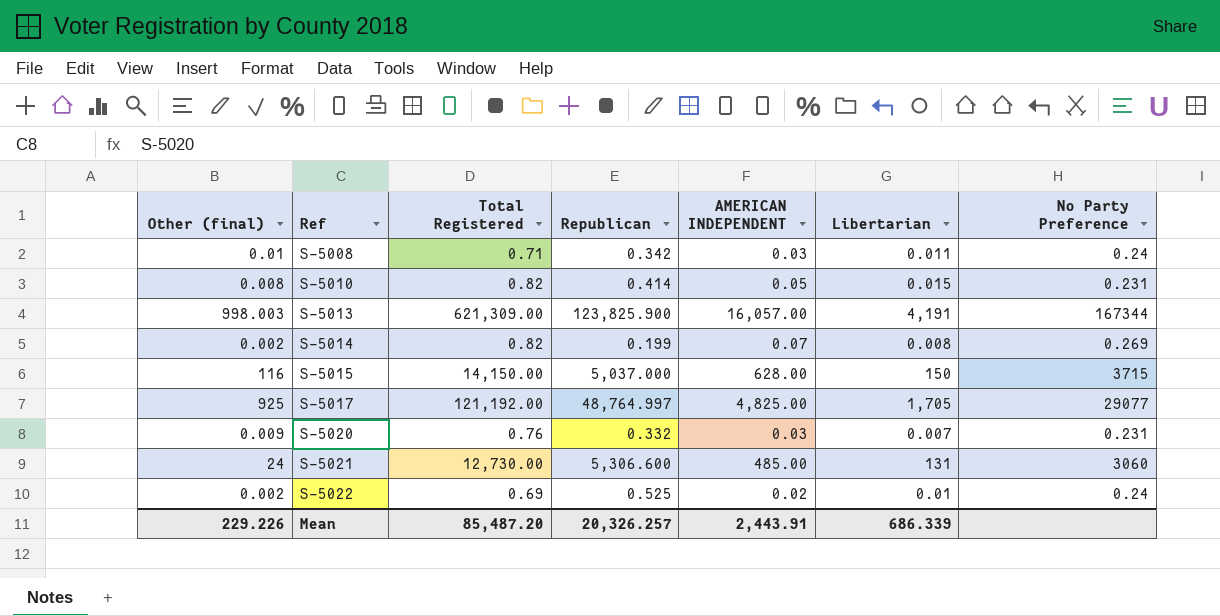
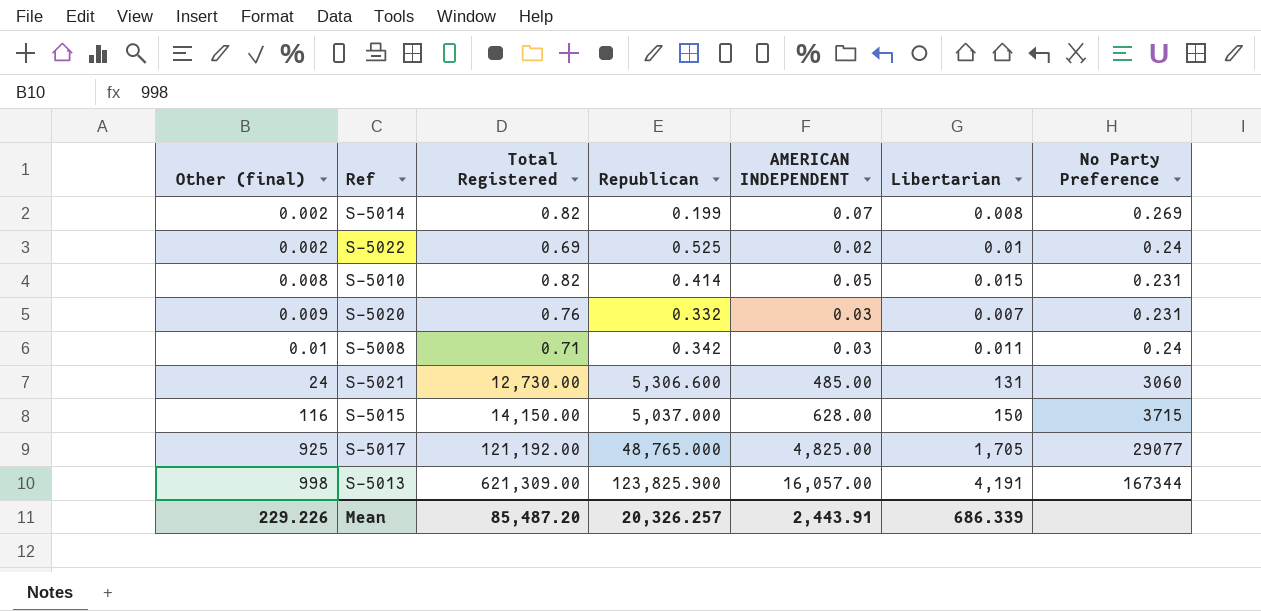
row order: Ref ascending -> Other (final) ascending
S-5017 | Republican: 48,764.997 -> 48,765.000
S-5013 | Other (final): 998.003 -> 998

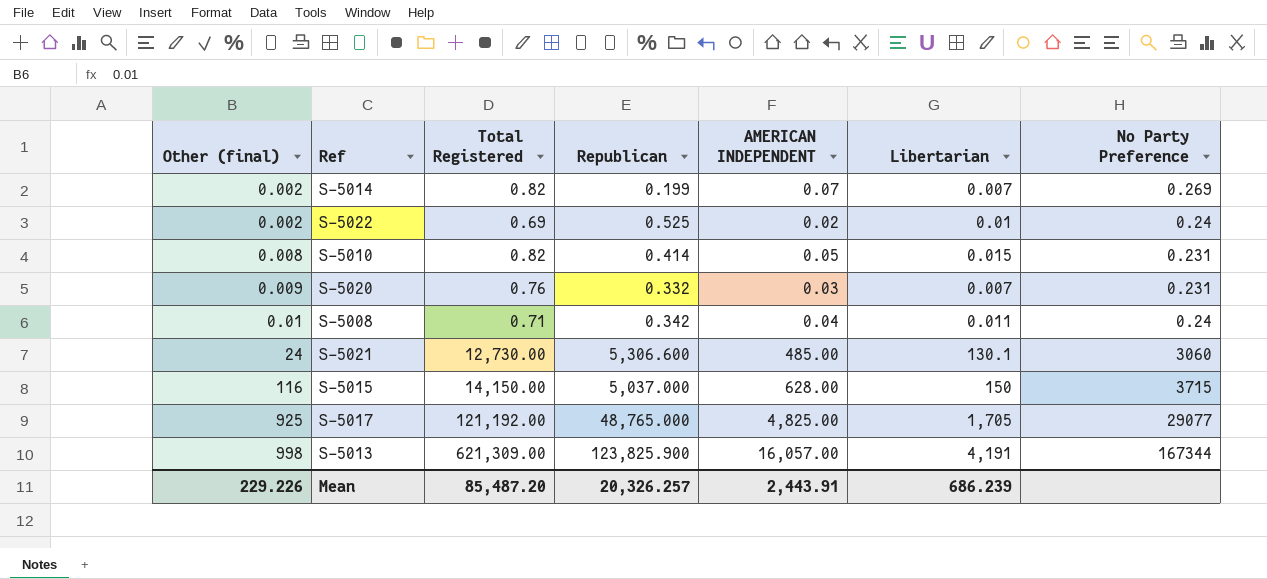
S-5014 | Libertarian: 0.008 -> 0.007
S-5008 | AMERICAN INDEPENDENT: 0.03 -> 0.04
S-5021 | Libertarian: 131 -> 130.1
Mean | Libertarian: 686.339 -> 686.239

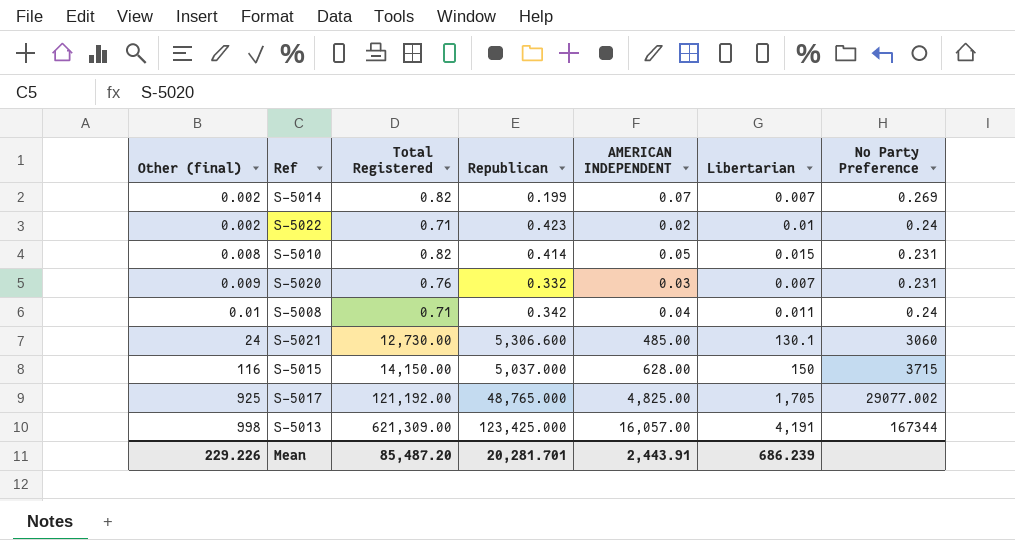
S-5022 | Total Registered: 0.69 -> 0.71
S-5022 | Republican: 0.525 -> 0.423
S-5017 | No Party Preference: 29077 -> 29077.002
S-5013 | Republican: 123,825.900 -> 123,425.000
Mean | Republican: 20,326.257 -> 20,281.701

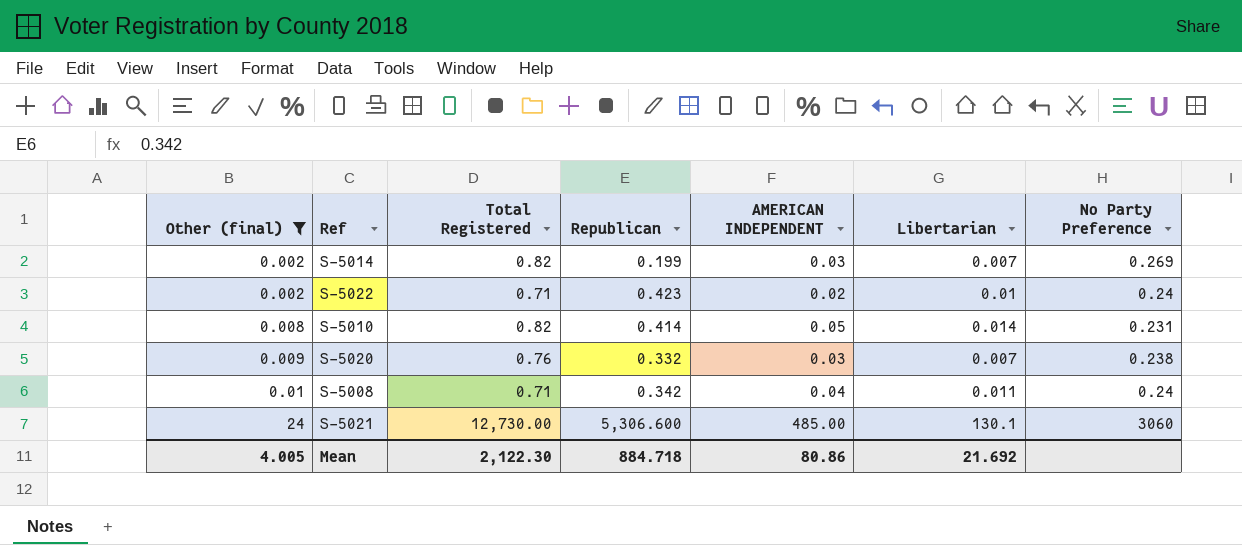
filter: none -> Other (final) <= 24
S-5014 | AMERICAN INDEPENDENT: 0.07 -> 0.03
S-5010 | Libertarian: 0.015 -> 0.014
S-5020 | No Party Preference: 0.231 -> 0.238
Mean | Other (final): 229.226 -> 4.005
Mean | Total Registered: 85,487.20 -> 2,122.30
Mean | Republican: 20,281.701 -> 884.718
Mean | AMERICAN INDEPENDENT: 2,443.91 -> 80.86
Mean | Libertarian: 686.239 -> 21.692

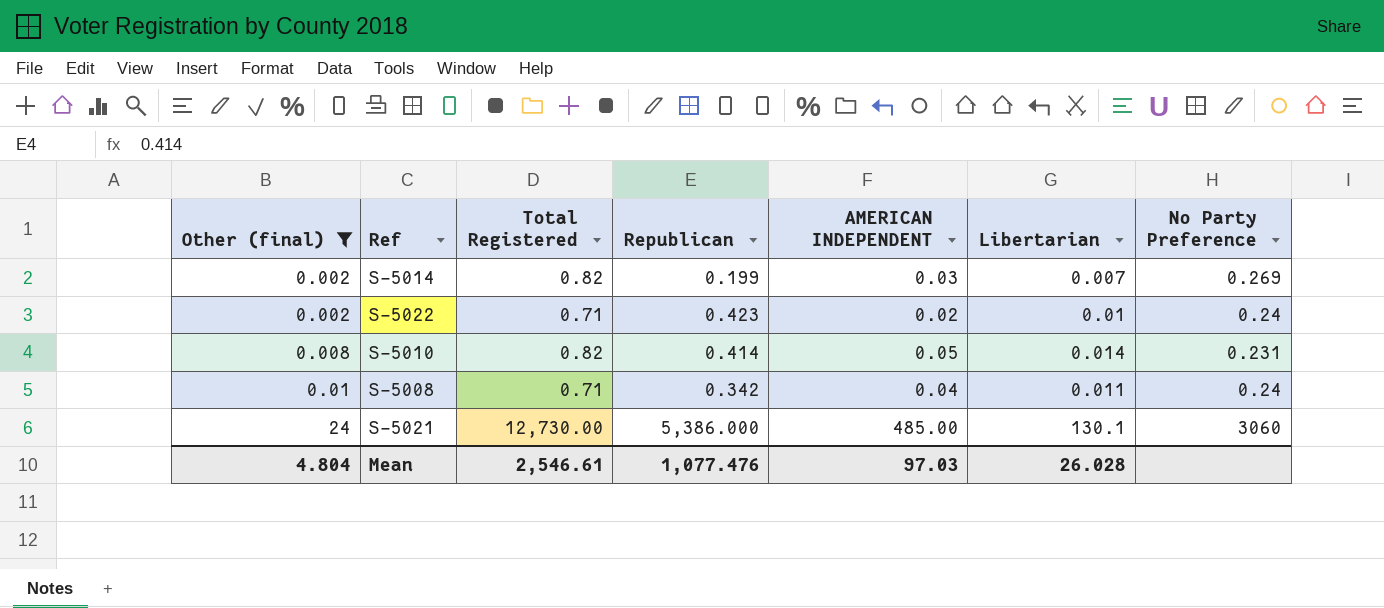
row S-5020: 0.009 | 0.76 | 0.332 | 0.03 | 0.007 | 0.238 -> none
S-5021 | Republican: 5,306.600 -> 5,386.000
Mean | Other (final): 4.005 -> 4.804
Mean | Total Registered: 2,122.30 -> 2,546.61
Mean | Republican: 884.718 -> 1,077.476
Mean | AMERICAN INDEPENDENT: 80.86 -> 97.03
Mean | Libertarian: 21.692 -> 26.028

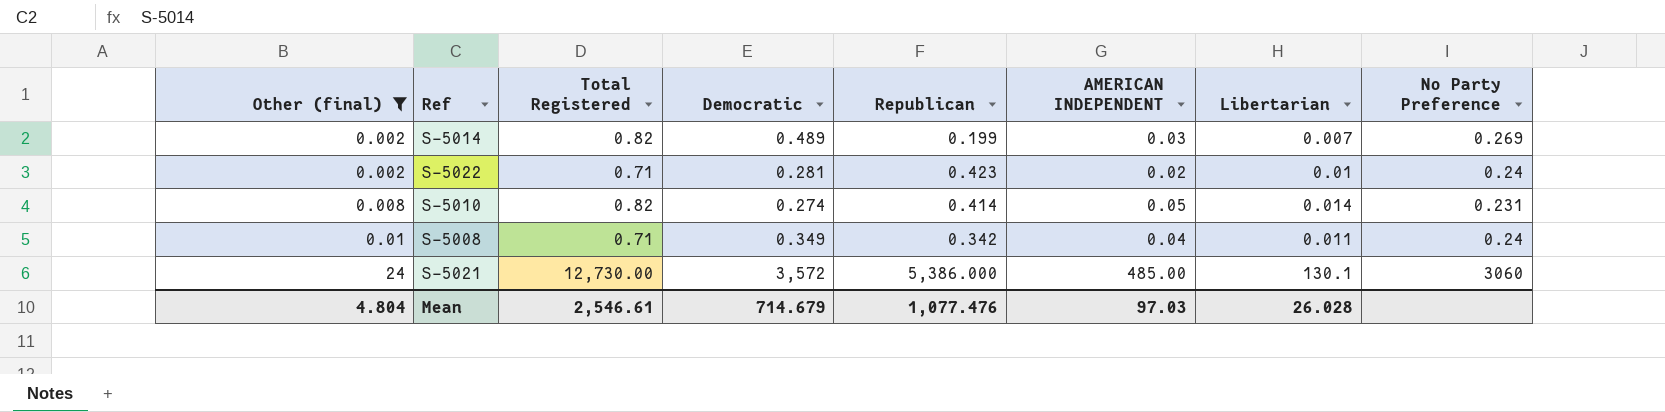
column Democratic | position: none -> 4

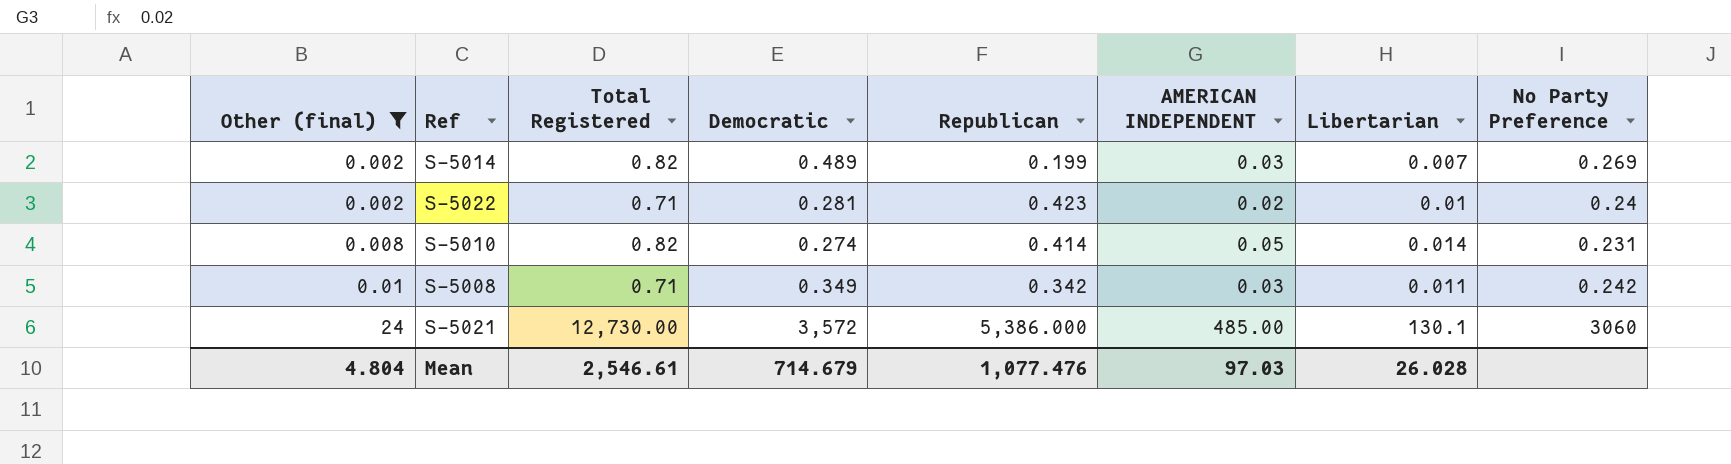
S-5008 | AMERICAN INDEPENDENT: 0.04 -> 0.03
S-5008 | No Party Preference: 0.24 -> 0.242

